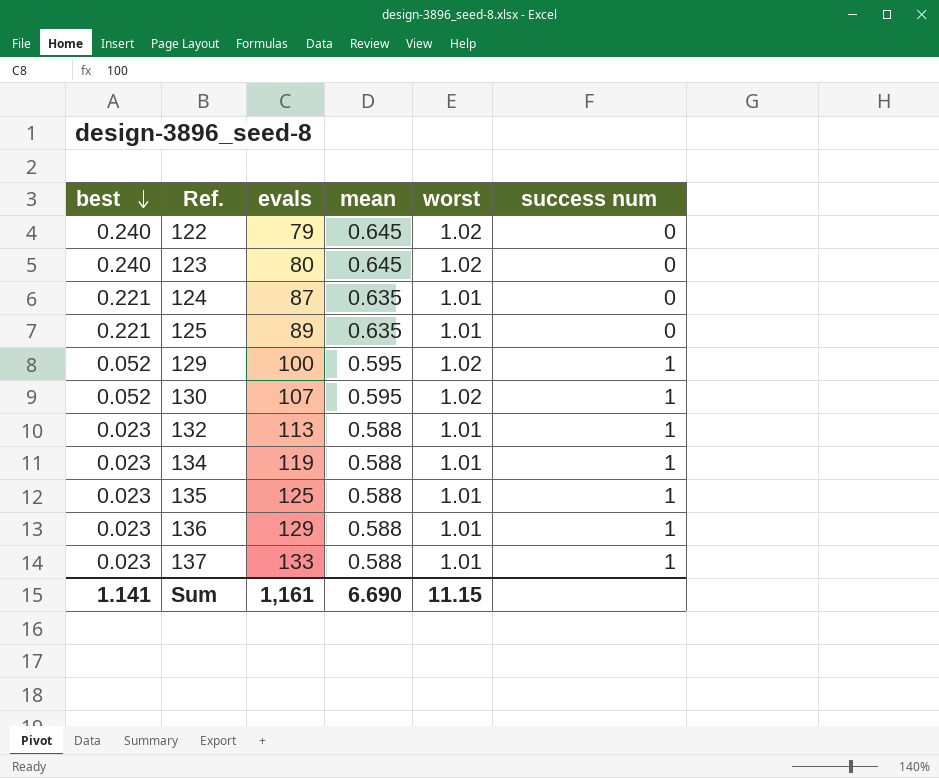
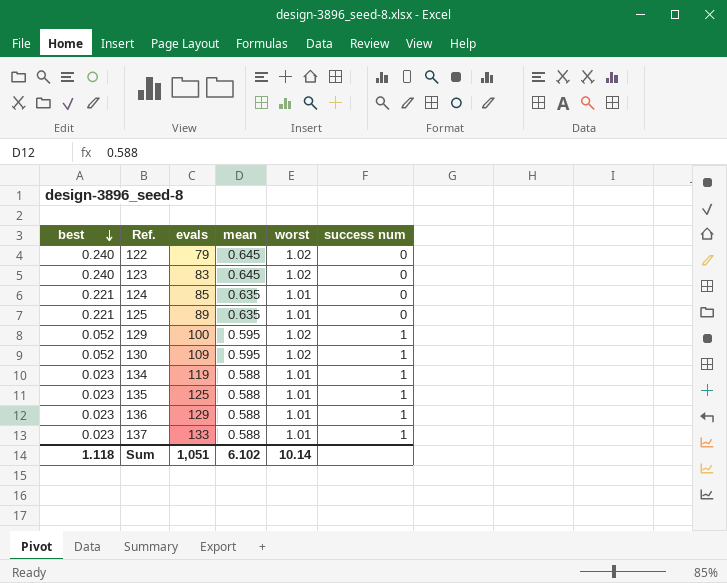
row 132: 0.023 | 113 | 0.588 | 1.01 | 1 -> none
123 | evals: 80 -> 83
124 | evals: 87 -> 85
130 | evals: 107 -> 109
Sum | best: 1.141 -> 1.118
Sum | evals: 1,161 -> 1,051
Sum | mean: 6.690 -> 6.102
Sum | worst: 11.15 -> 10.14

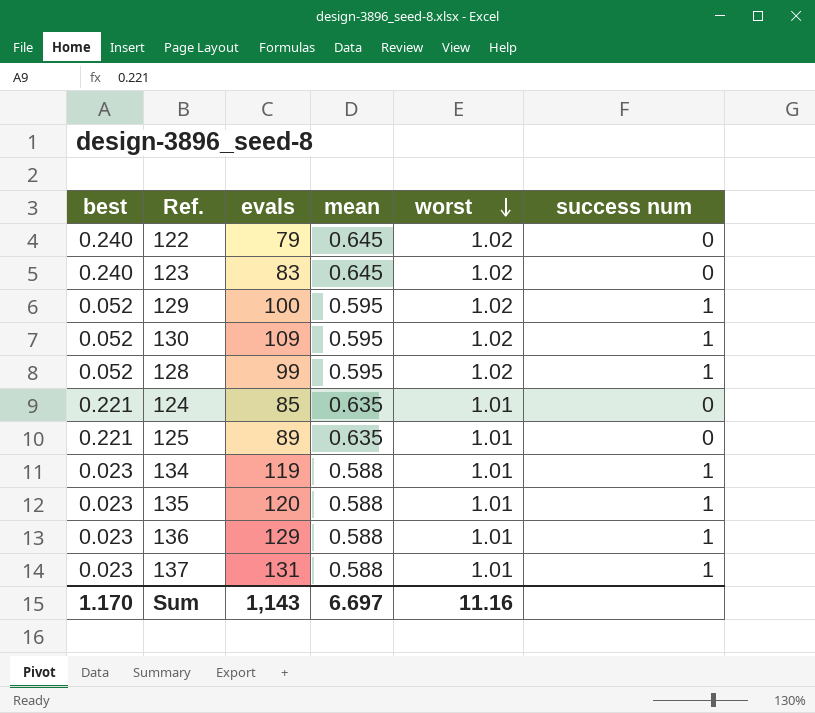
row order: best descending -> worst descending
row 128: none -> 0.052 | 99 | 0.595 | 1.02 | 1
135 | evals: 125 -> 120
137 | evals: 133 -> 131
Sum | best: 1.118 -> 1.170
Sum | evals: 1,051 -> 1,143
Sum | mean: 6.102 -> 6.697
Sum | worst: 10.14 -> 11.16

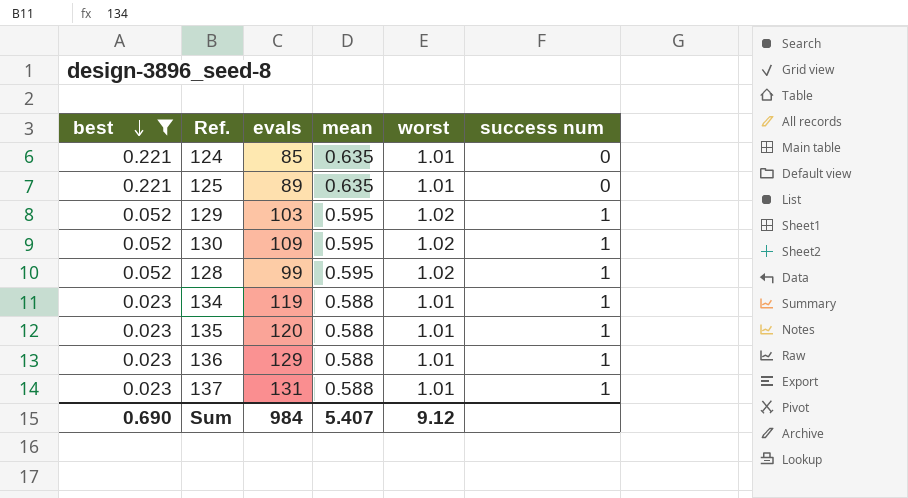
filter: none -> best != 0.240
row order: worst descending -> best descending
129 | evals: 100 -> 103
Sum | best: 1.170 -> 0.690
Sum | evals: 1,143 -> 984
Sum | mean: 6.697 -> 5.407
Sum | worst: 11.16 -> 9.12

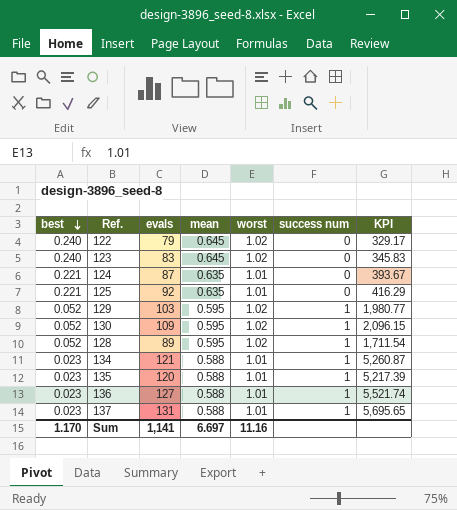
filter: best != 0.240 -> none
column KPI | formula: none -> [evals] / [best]
124 | evals: 85 -> 87
125 | evals: 89 -> 92
128 | evals: 99 -> 89
134 | evals: 119 -> 121
136 | evals: 129 -> 127
Sum | best: 0.690 -> 1.170
Sum | evals: 984 -> 1,141
Sum | mean: 5.407 -> 6.697
Sum | worst: 9.12 -> 11.16

